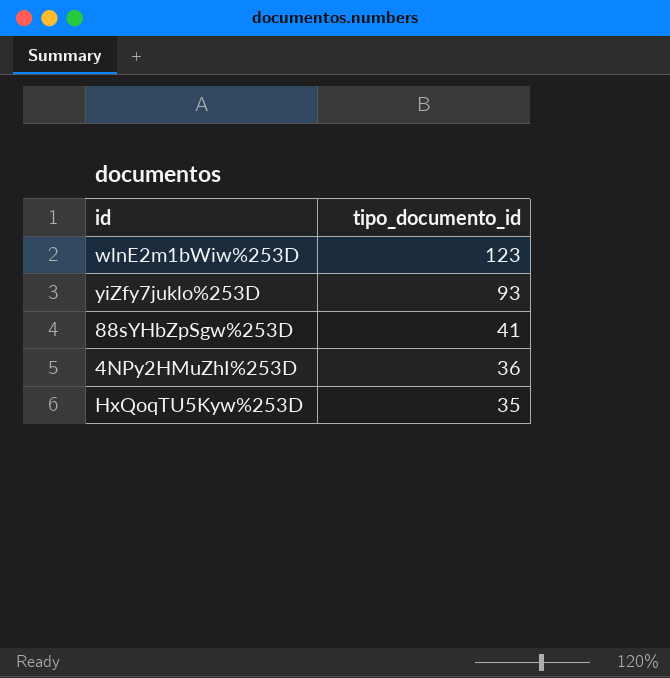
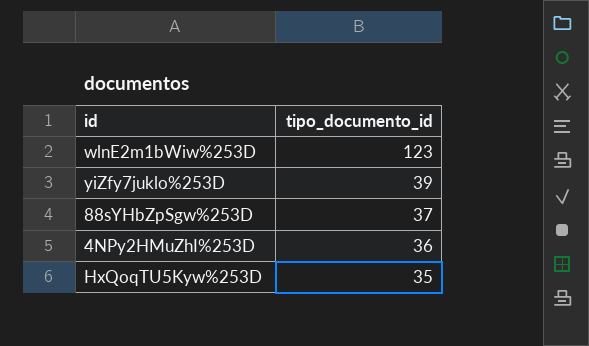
yiZfy7juklo%253D | tipo_documento_id: 93 -> 39
88sYHbZpSgw%253D | tipo_documento_id: 41 -> 37

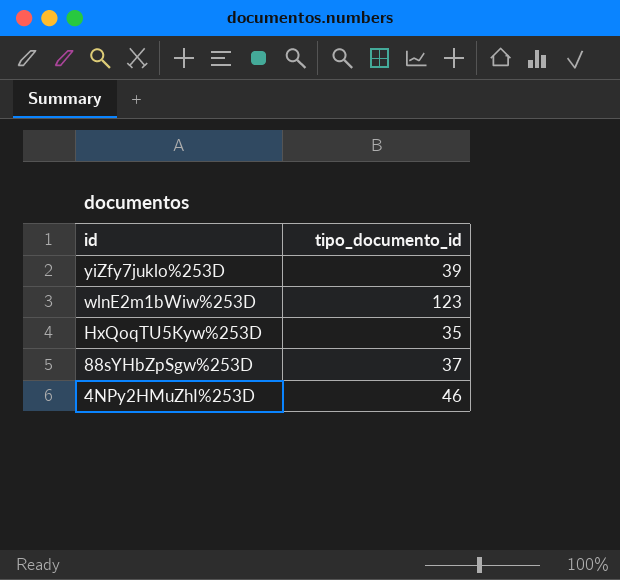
row order: tipo_documento_id descending -> id descending
4NPy2HMuZhI%253D | tipo_documento_id: 36 -> 46

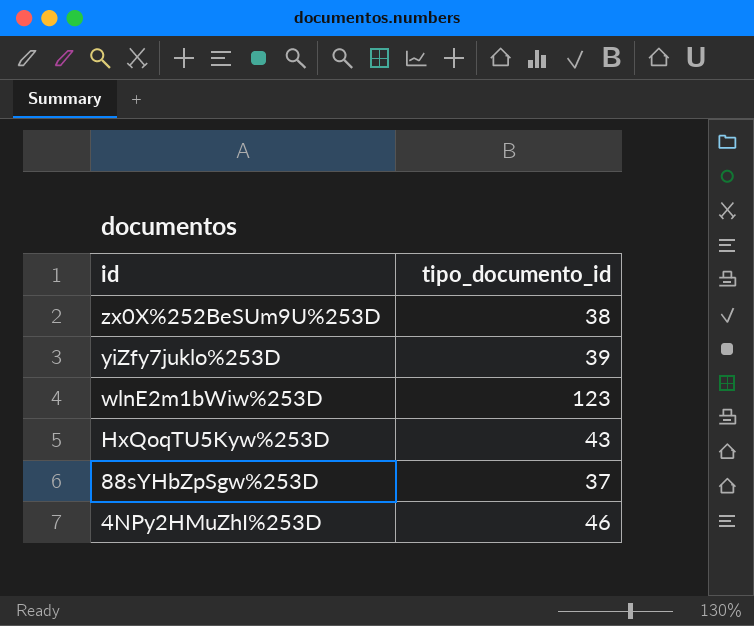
row zx0X%252BeSUm9U%253D: none -> 38
HxQoqTU5Kyw%253D | tipo_documento_id: 35 -> 43

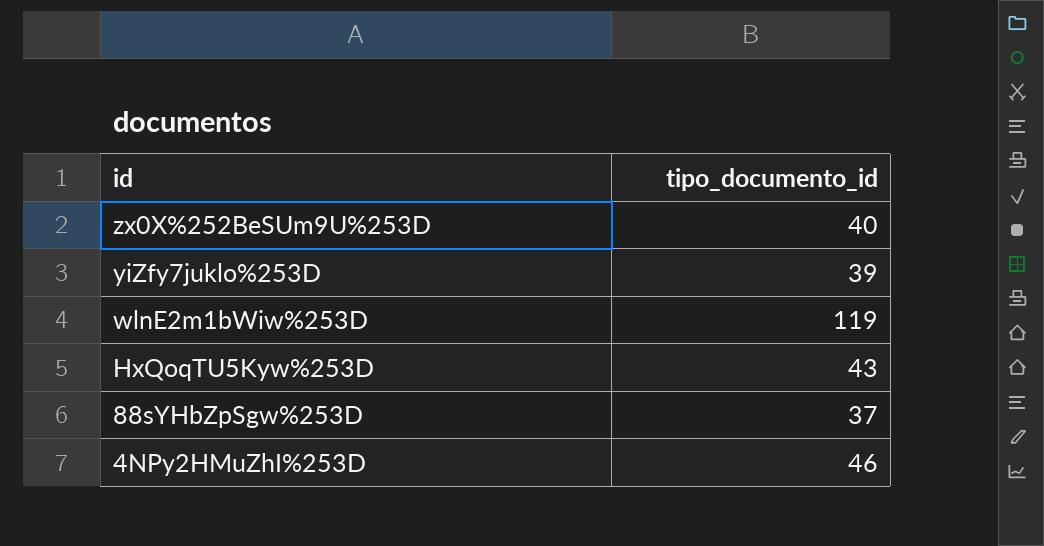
zx0X%252BeSUm9U%253D | tipo_documento_id: 38 -> 40
wlnE2m1bWiw%253D | tipo_documento_id: 123 -> 119

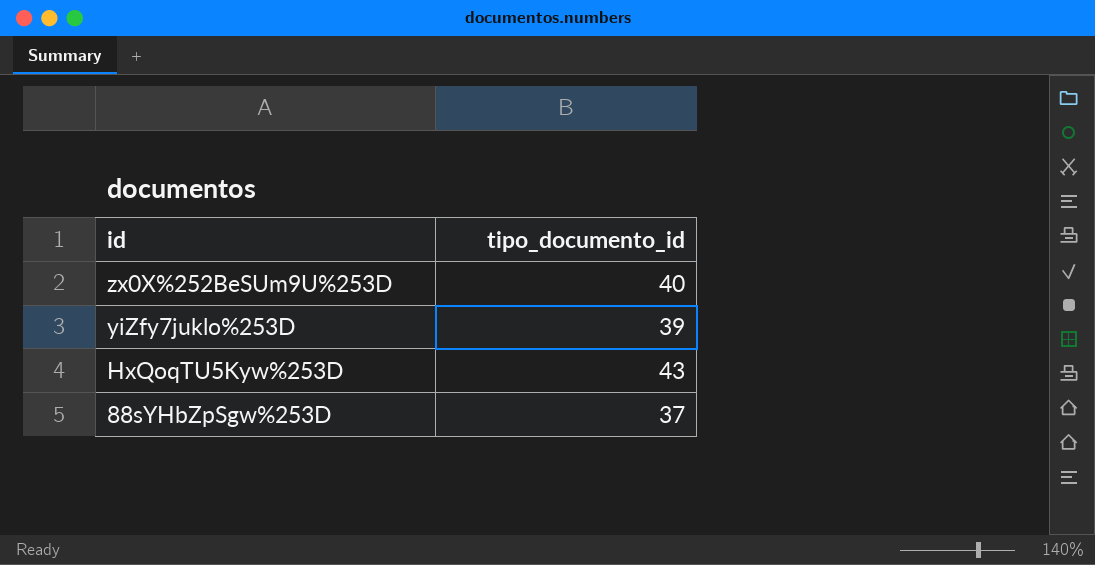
row wlnE2m1bWiw%253D: 119 -> none
row 4NPy2HMuZhI%253D: 46 -> none

